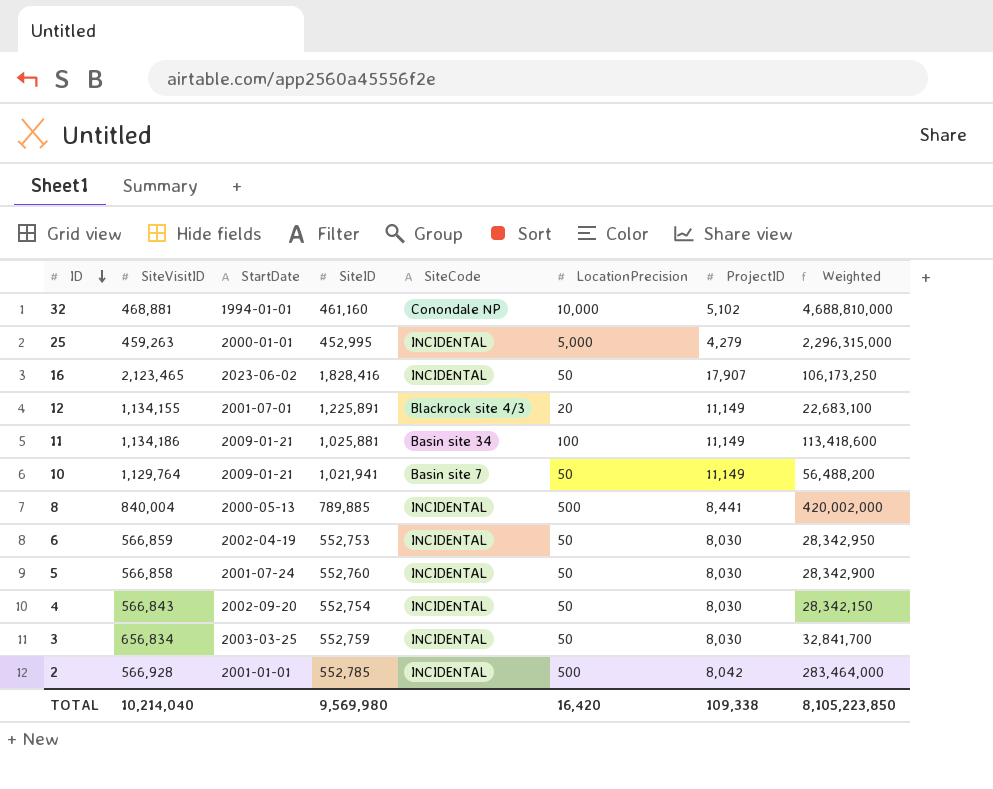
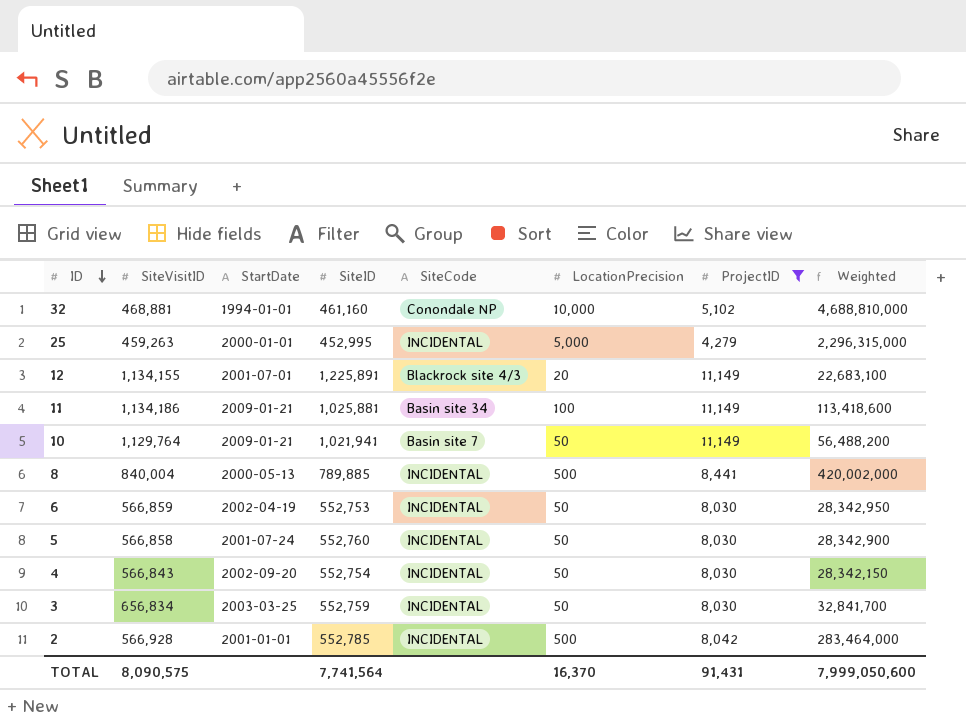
filter: none -> ProjectID != 17,907
TOTAL | SiteVisitID: 10,214,040 -> 8,090,575
TOTAL | SiteID: 9,569,980 -> 7,741,564
TOTAL | LocationPrecision: 16,420 -> 16,370
TOTAL | ProjectID: 109,338 -> 91,431
TOTAL | Weighted: 8,105,223,850 -> 7,999,050,600

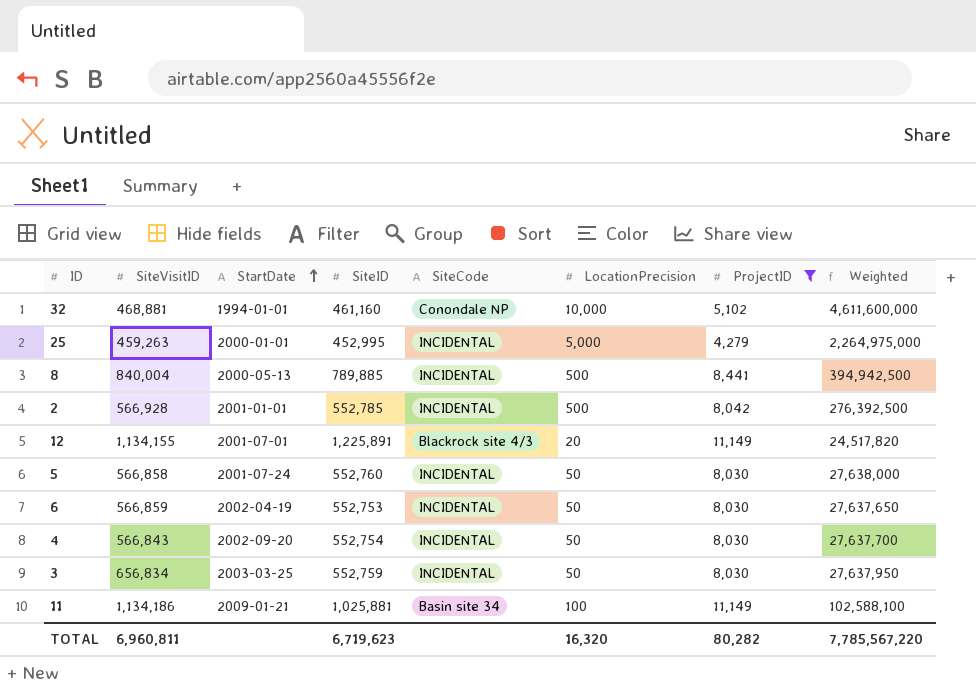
row order: ID descending -> StartDate ascending
column Weighted | formula: [SiteVisitID] * [LocationPrecision] -> [SiteID] * [LocationPrecision]
row 10: 1,129,764 | 2009-01-21 | 1,021,941 | Basin site 7 | 50 | 11,149 | 56,488,200 -> none
TOTAL | SiteVisitID: 8,090,575 -> 6,960,811
TOTAL | SiteID: 7,741,564 -> 6,719,623
TOTAL | LocationPrecision: 16,370 -> 16,320
TOTAL | ProjectID: 91,431 -> 80,282
TOTAL | Weighted: 7,999,050,600 -> 7,785,567,220

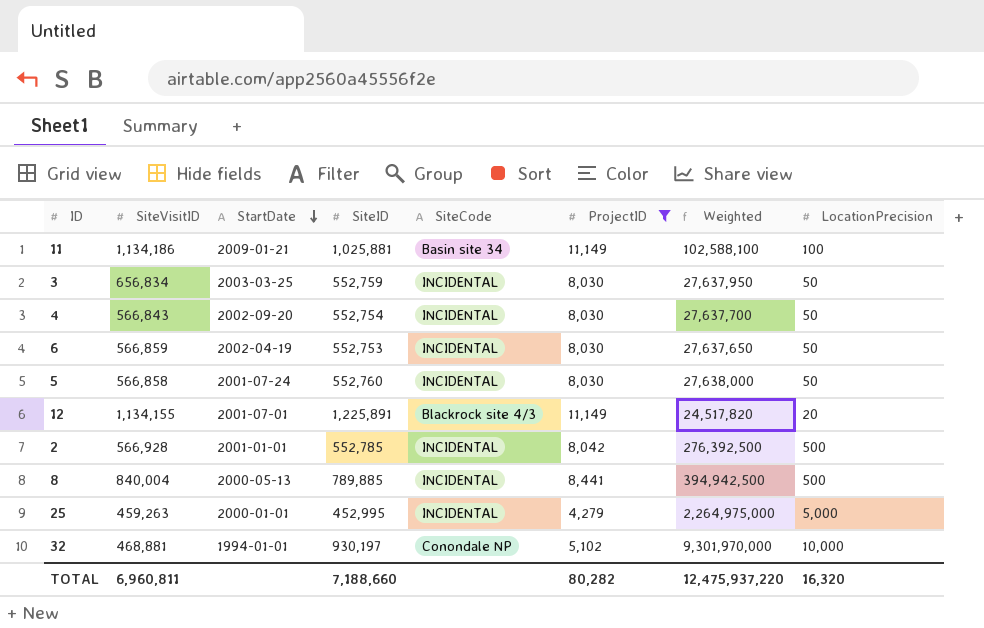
row order: StartDate ascending -> StartDate descending
column LocationPrecision | position: 6 -> 8
32 | SiteID: 461,160 -> 930,197
32 | Weighted: 4,611,600,000 -> 9,301,970,000
TOTAL | SiteID: 6,719,623 -> 7,188,660
TOTAL | Weighted: 7,785,567,220 -> 12,475,937,220

